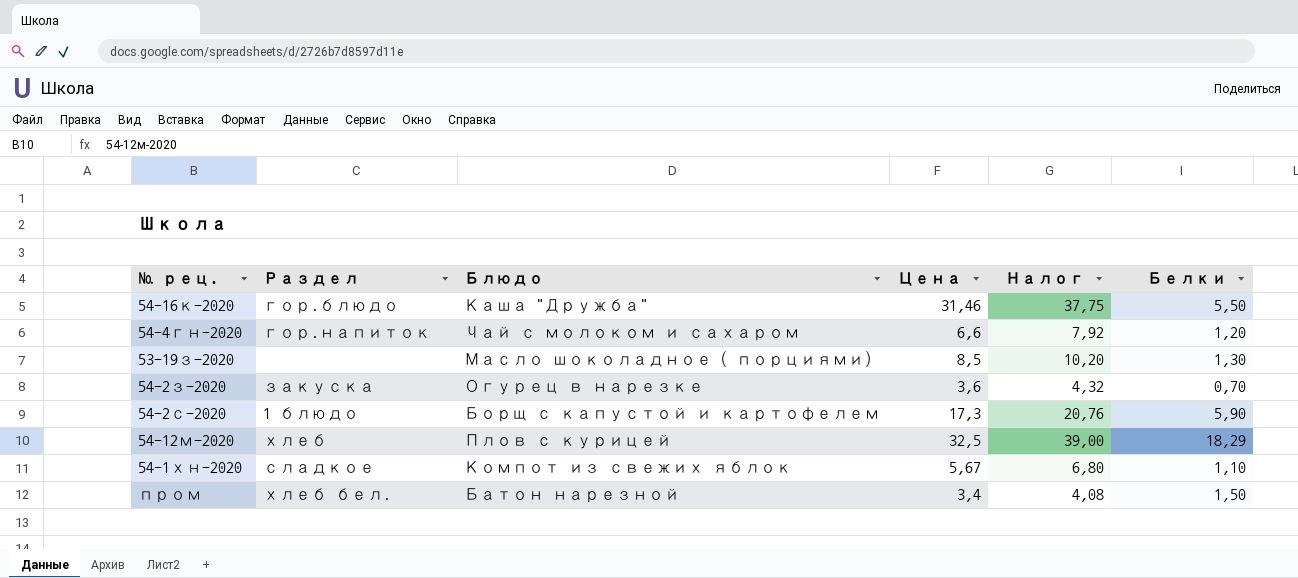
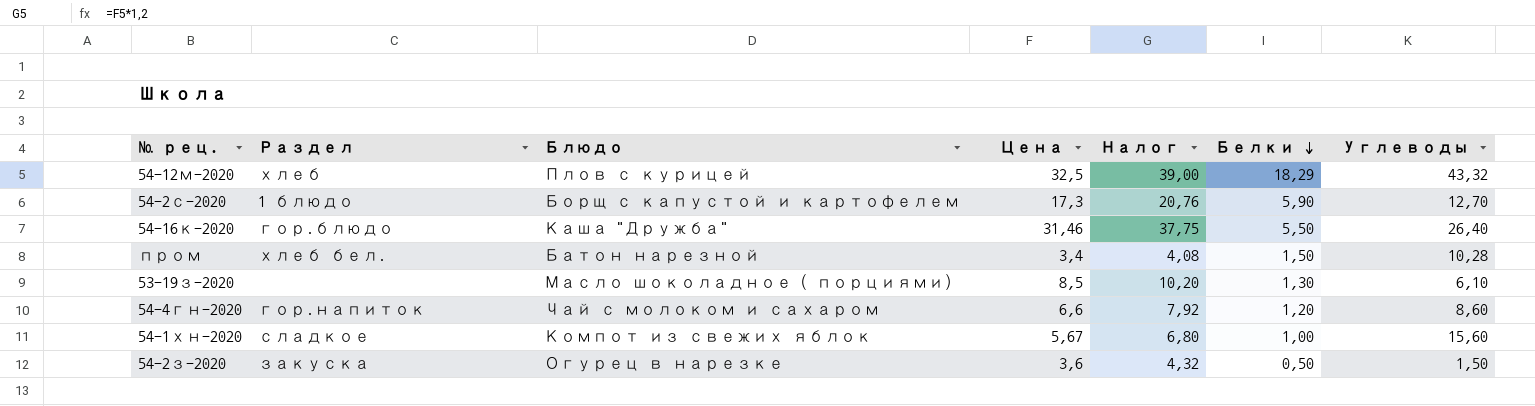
row order: none -> Белки descending
column Углеводы | position: none -> 7
54-1хн-2020 | Белки: 1,10 -> 1,00
54-2з-2020 | Белки: 0,70 -> 0,50

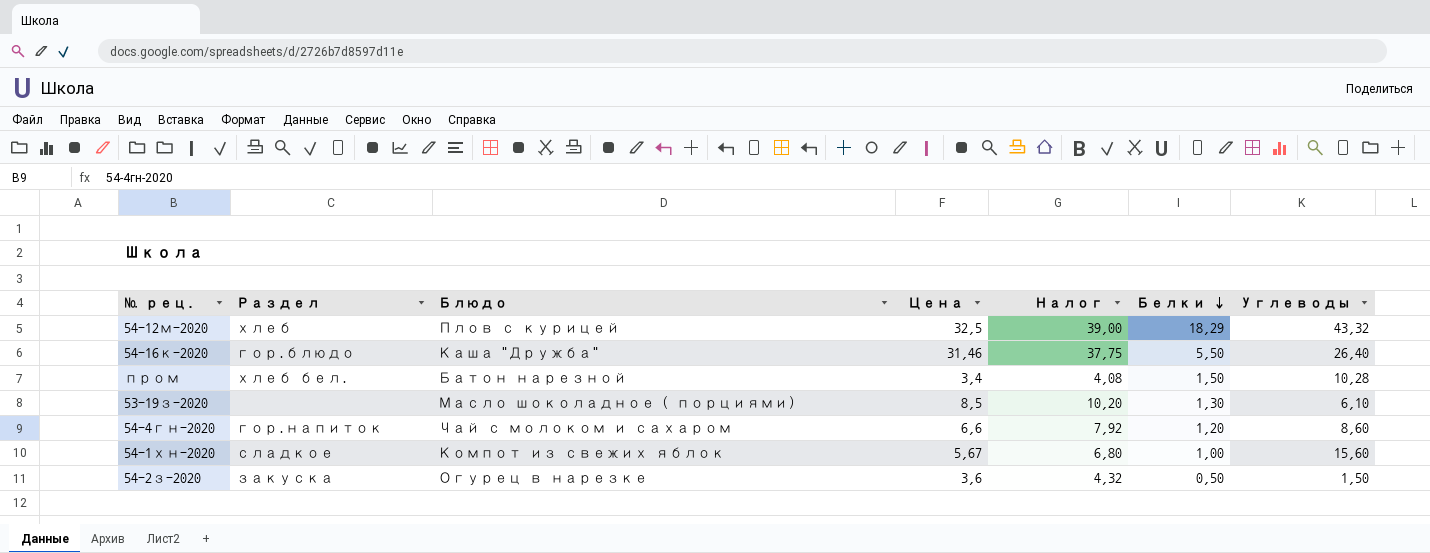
row 54-2с-2020: 1 блюдо | Борщ с капустой и картофелем | 17,3 | 20,76 | 5,90 | 12,70 -> none

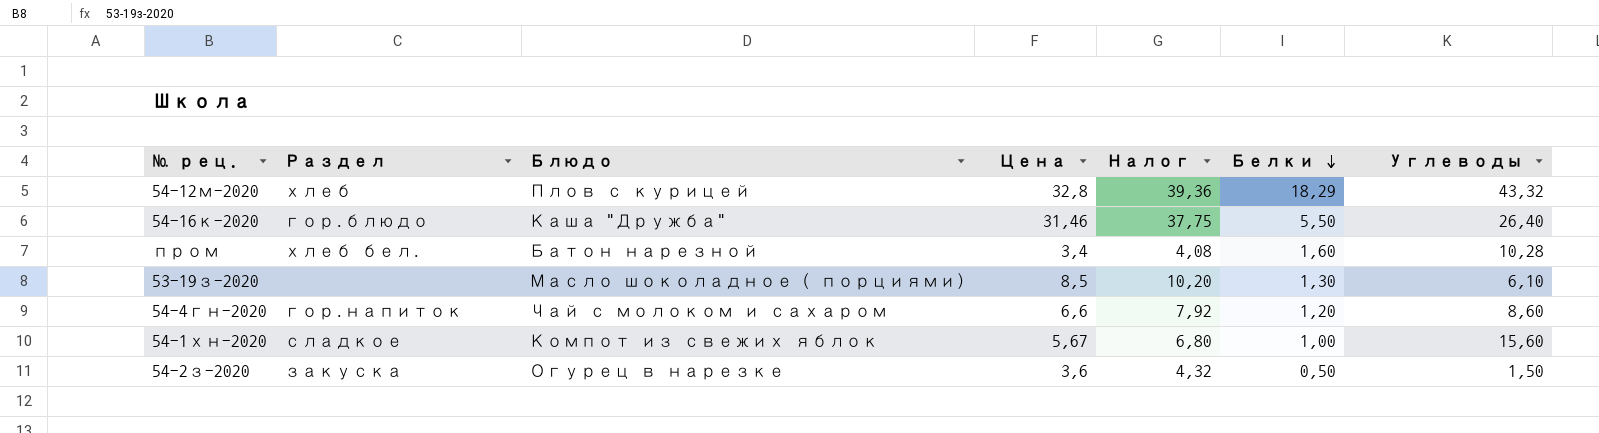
54-12м-2020 | Цена: 32,5 -> 32,8
54-12м-2020 | Налог: 39,00 -> 39,36
пром | Белки: 1,50 -> 1,60

